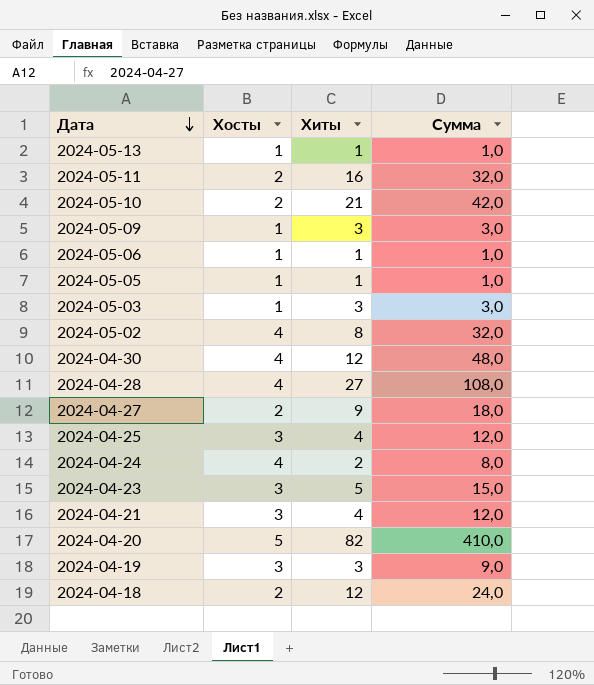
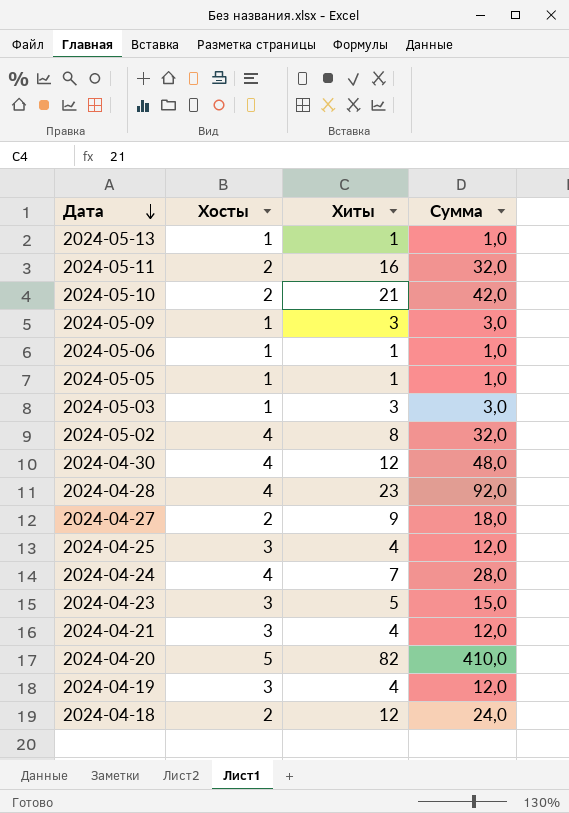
2024-04-28 | Хиты: 27 -> 23
2024-04-28 | Сумма: 108,0 -> 92,0
2024-04-24 | Хиты: 2 -> 7
2024-04-24 | Сумма: 8,0 -> 28,0
2024-04-19 | Хиты: 3 -> 4
2024-04-19 | Сумма: 9,0 -> 12,0

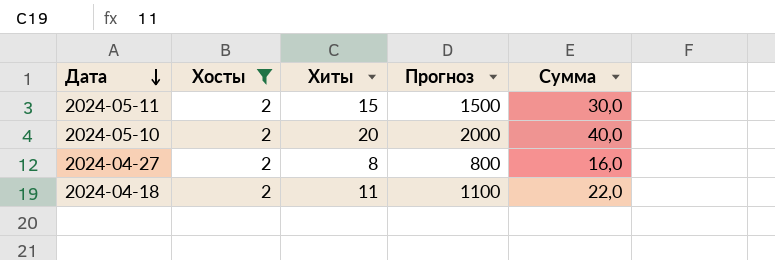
filter: none -> Хосты = 2
column Прогноз | formula: none -> [Хиты] * 100
2024-05-11 | Хиты: 16 -> 15
2024-05-11 | Сумма: 32,0 -> 30,0
2024-05-10 | Хиты: 21 -> 20
2024-05-10 | Сумма: 42,0 -> 40,0
2024-04-27 | Хиты: 9 -> 8
2024-04-27 | Сумма: 18,0 -> 16,0
2024-04-18 | Хиты: 12 -> 11
2024-04-18 | Сумма: 24,0 -> 22,0

